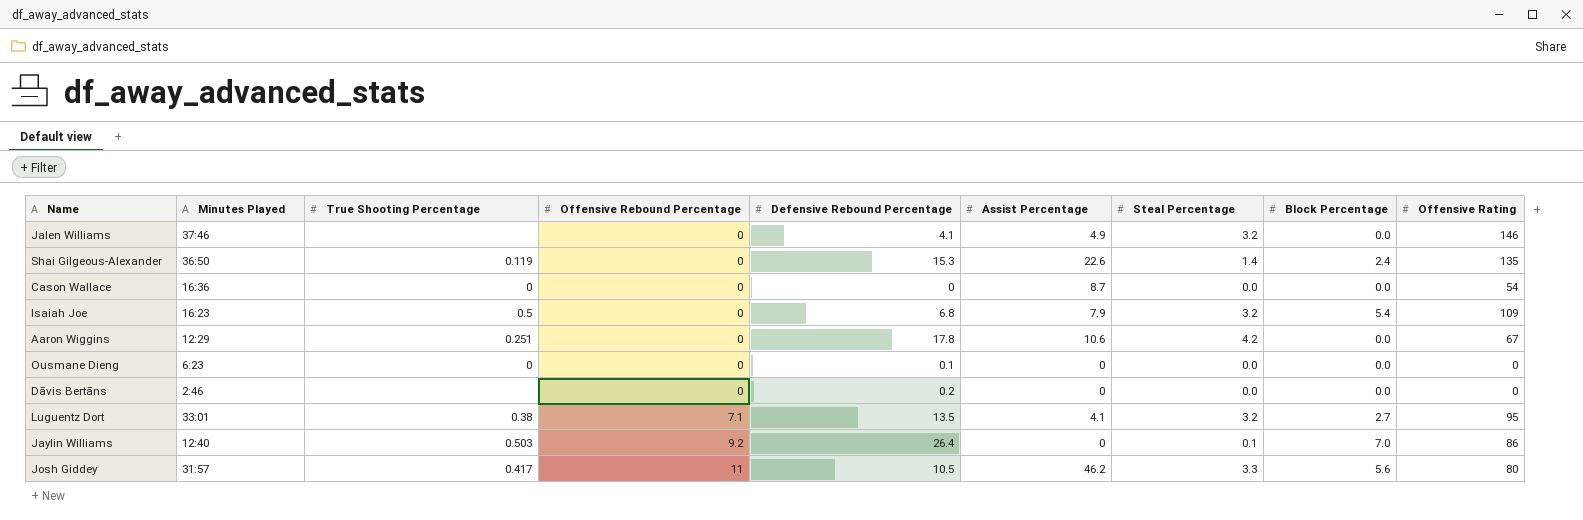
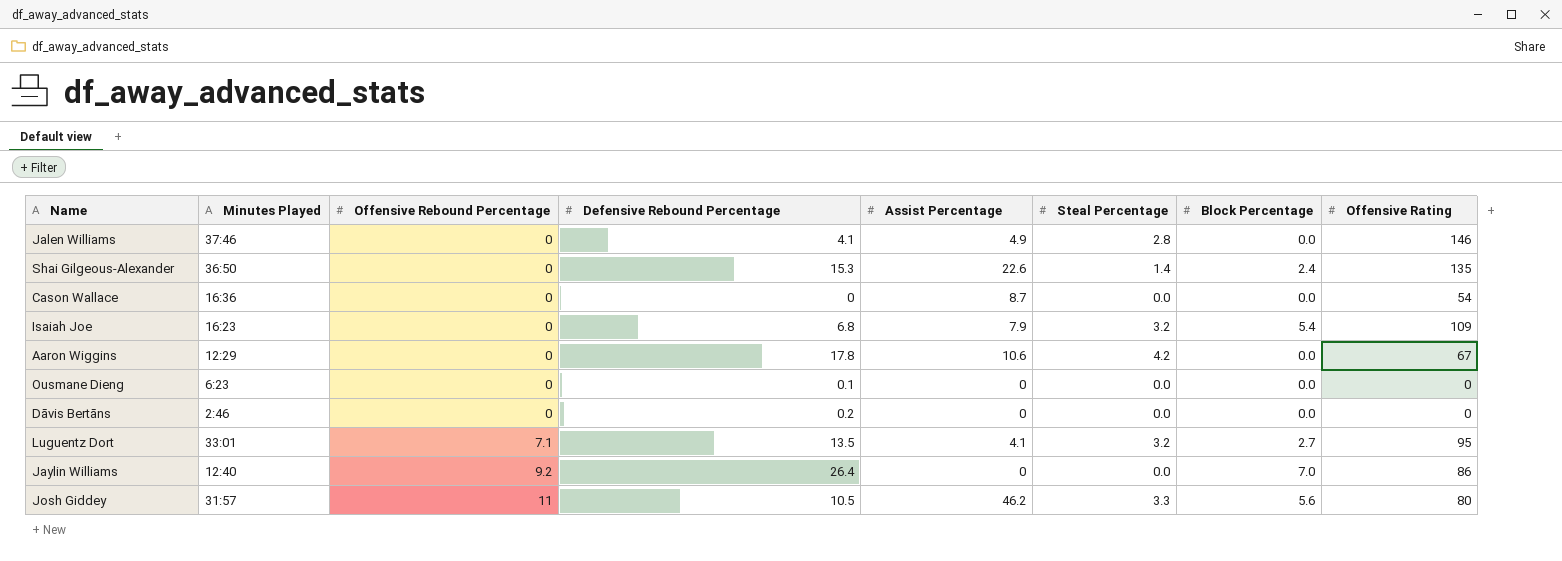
column True Shooting Percentage | position: 3 -> none
Jalen Williams | Steal Percentage: 3.2 -> 2.8
Jaylin Williams | Steal Percentage: 0.1 -> 0.0

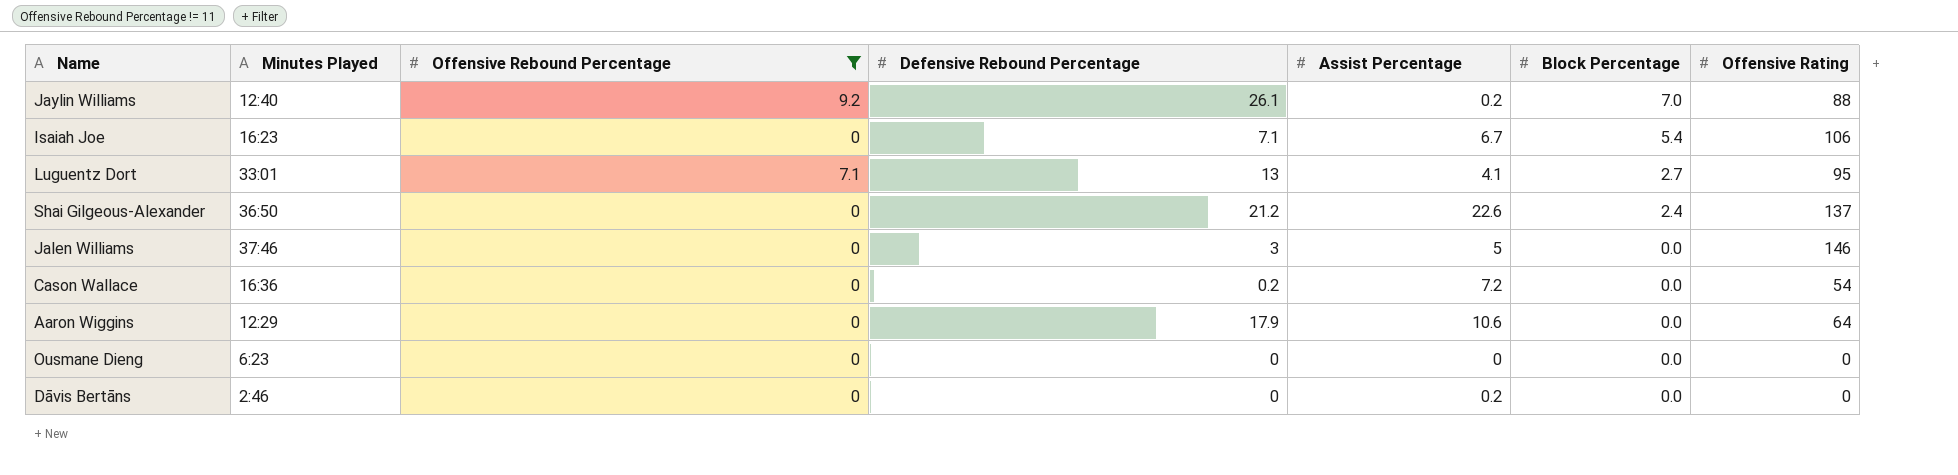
filter: none -> Offensive Rebound Percentage != 11
row order: Offensive Rebound Percentage ascending -> Block Percentage descending
column Steal Percentage | position: 6 -> none
Jaylin Williams | Defensive Rebound Percentage: 26.4 -> 26.1
Jaylin Williams | Assist Percentage: 0 -> 0.2
Jaylin Williams | Offensive Rating: 86 -> 88
Isaiah Joe | Defensive Rebound Percentage: 6.8 -> 7.1
Isaiah Joe | Assist Percentage: 7.9 -> 6.7
Isaiah Joe | Offensive Rating: 109 -> 106
Luguentz Dort | Defensive Rebound Percentage: 13.5 -> 13
Shai Gilgeous-Alexander | Defensive Rebound Percentage: 15.3 -> 21.2
Shai Gilgeous-Alexander | Offensive Rating: 135 -> 137
Jalen Williams | Defensive Rebound Percentage: 4.1 -> 3
Jalen Williams | Assist Percentage: 4.9 -> 5
Cason Wallace | Defensive Rebound Percentage: 0 -> 0.2
Cason Wallace | Assist Percentage: 8.7 -> 7.2
Aaron Wiggins | Defensive Rebound Percentage: 17.8 -> 17.9
Aaron Wiggins | Offensive Rating: 67 -> 64
Ousmane Dieng | Defensive Rebound Percentage: 0.1 -> 0
Dāvis Bertāns | Defensive Rebound Percentage: 0.2 -> 0
Dāvis Bertāns | Assist Percentage: 0 -> 0.2

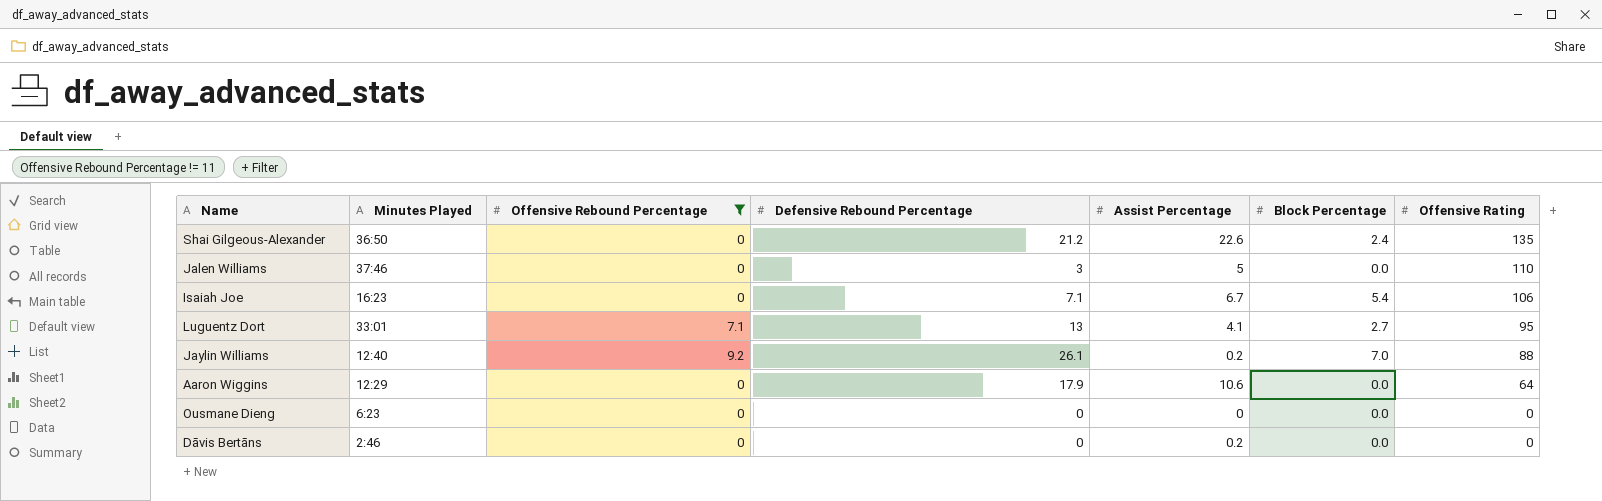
row order: Block Percentage descending -> Offensive Rating descending
row Cason Wallace: 16:36 | 0 | 0.2 | 7.2 | 0.0 | 54 -> none
Shai Gilgeous-Alexander | Offensive Rating: 137 -> 135
Jalen Williams | Offensive Rating: 146 -> 110

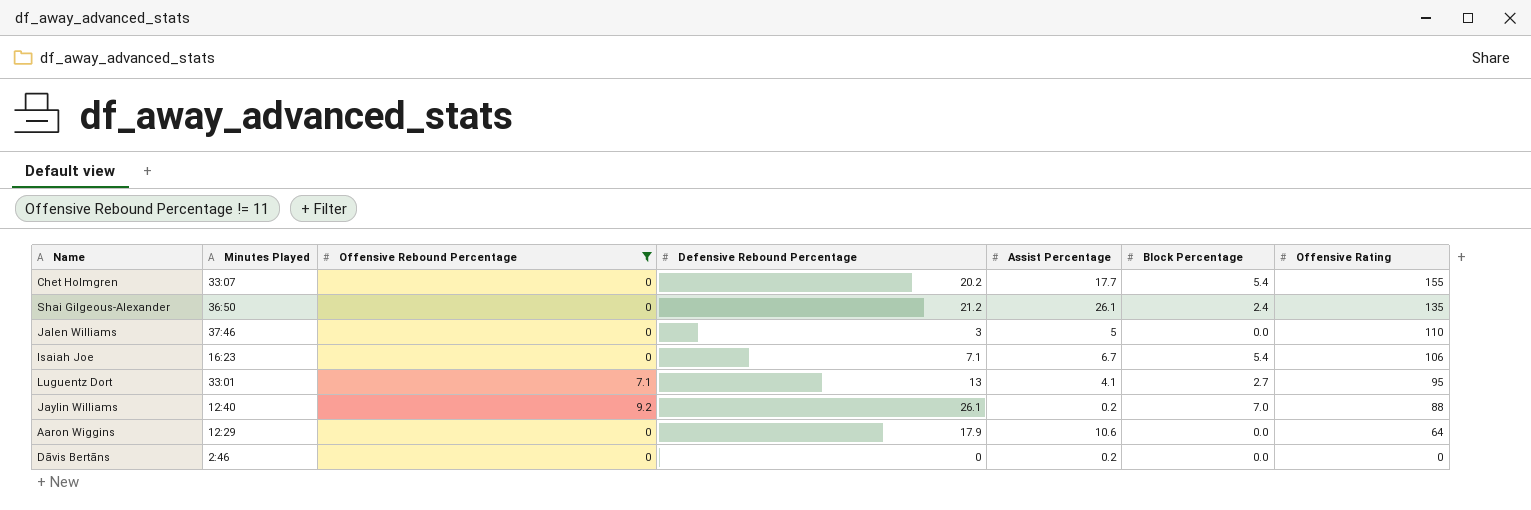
row Ousmane Dieng: 6:23 | 0 | 0 | 0 | 0.0 | 0 -> none
row Chet Holmgren: none -> 33:07 | 0 | 20.2 | 17.7 | 5.4 | 155
Shai Gilgeous-Alexander | Assist Percentage: 22.6 -> 26.1

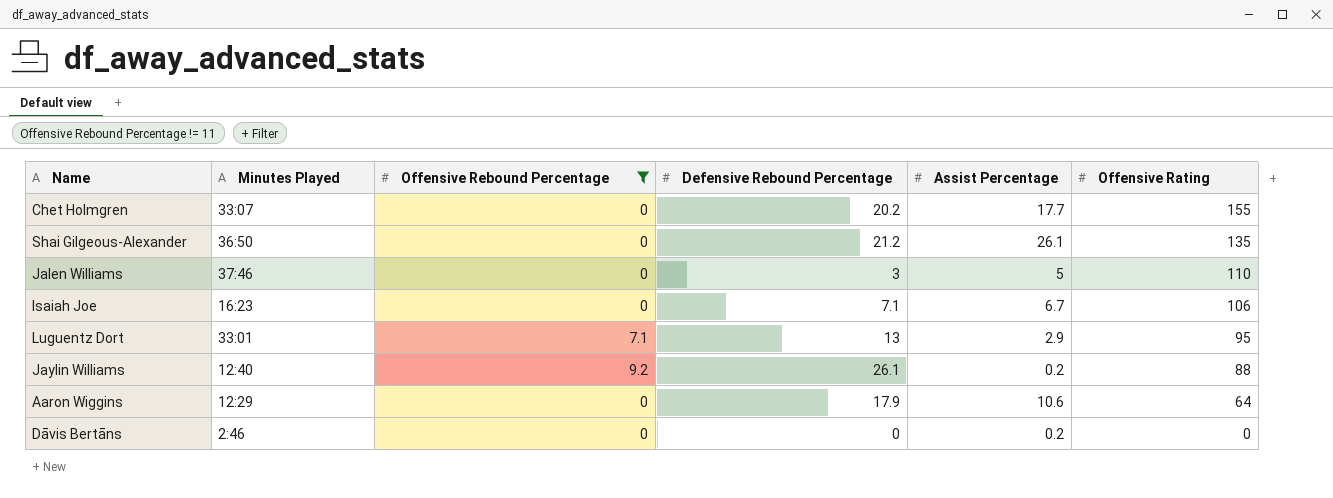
column Block Percentage | position: 6 -> none
Luguentz Dort | Assist Percentage: 4.1 -> 2.9

